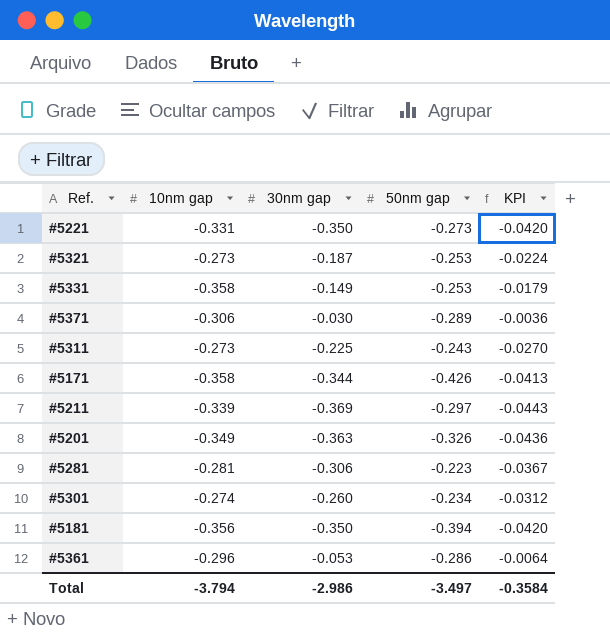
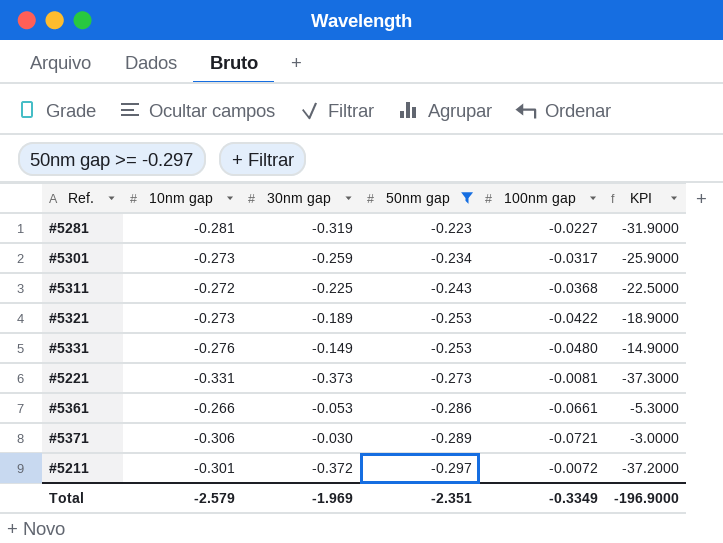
filter: none -> 50nm gap >= -0.297
row order: none -> 50nm gap descending
column 100nm gap | position: none -> 5
column KPI | formula: [30nm gap] * 0.12 -> [30nm gap] * 100
#5281 | 30nm gap: -0.306 -> -0.319
#5301 | 10nm gap: -0.274 -> -0.273
#5301 | 30nm gap: -0.260 -> -0.259
#5311 | 10nm gap: -0.273 -> -0.272
#5321 | 30nm gap: -0.187 -> -0.189
#5331 | 10nm gap: -0.358 -> -0.276
#5221 | 30nm gap: -0.350 -> -0.373
#5361 | 10nm gap: -0.296 -> -0.266
#5211 | 10nm gap: -0.339 -> -0.301
#5211 | 30nm gap: -0.369 -> -0.372
Total | 10nm gap: -3.794 -> -2.579
Total | 30nm gap: -2.986 -> -1.969
Total | 50nm gap: -3.497 -> -2.351
Total | KPI: -0.3584 -> -196.9000

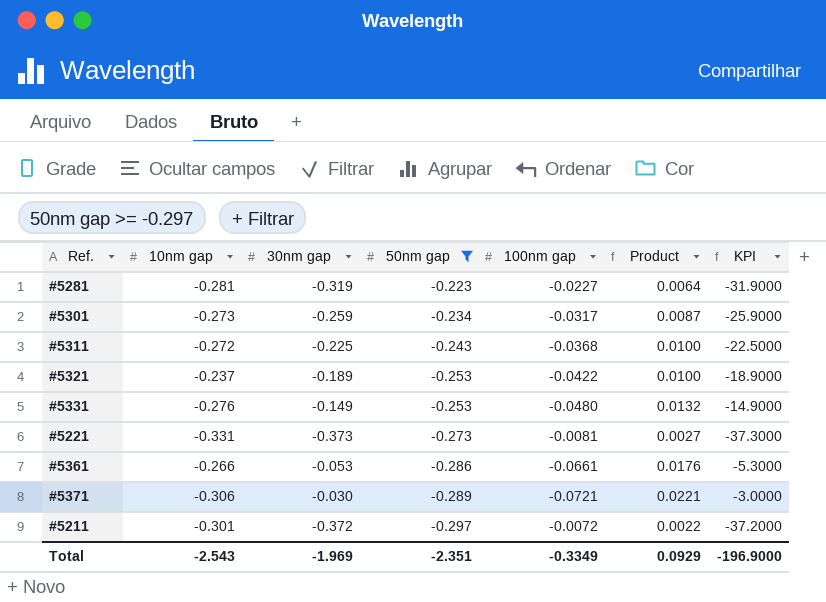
column Product | formula: none -> [10nm gap] * [100nm gap]
#5321 | 10nm gap: -0.273 -> -0.237
Total | 10nm gap: -2.579 -> -2.543

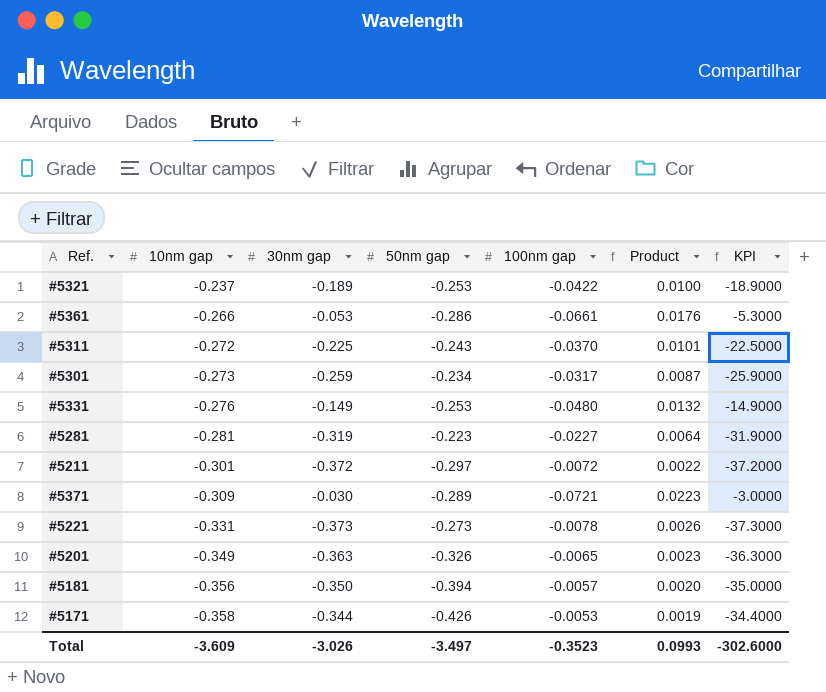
filter: 50nm gap >= -0.297 -> none
row order: 50nm gap descending -> 10nm gap descending
#5311 | 100nm gap: -0.0368 -> -0.0370
#5311 | Product: 0.0100 -> 0.0101
#5371 | 10nm gap: -0.306 -> -0.309
#5371 | Product: 0.0221 -> 0.0223
#5221 | 100nm gap: -0.0081 -> -0.0078
#5221 | Product: 0.0027 -> 0.0026
Total | 10nm gap: -2.543 -> -3.609
Total | 30nm gap: -1.969 -> -3.026
Total | 50nm gap: -2.351 -> -3.497
Total | 100nm gap: -0.3349 -> -0.3523
Total | Product: 0.0929 -> 0.0993
Total | KPI: -196.9000 -> -302.6000

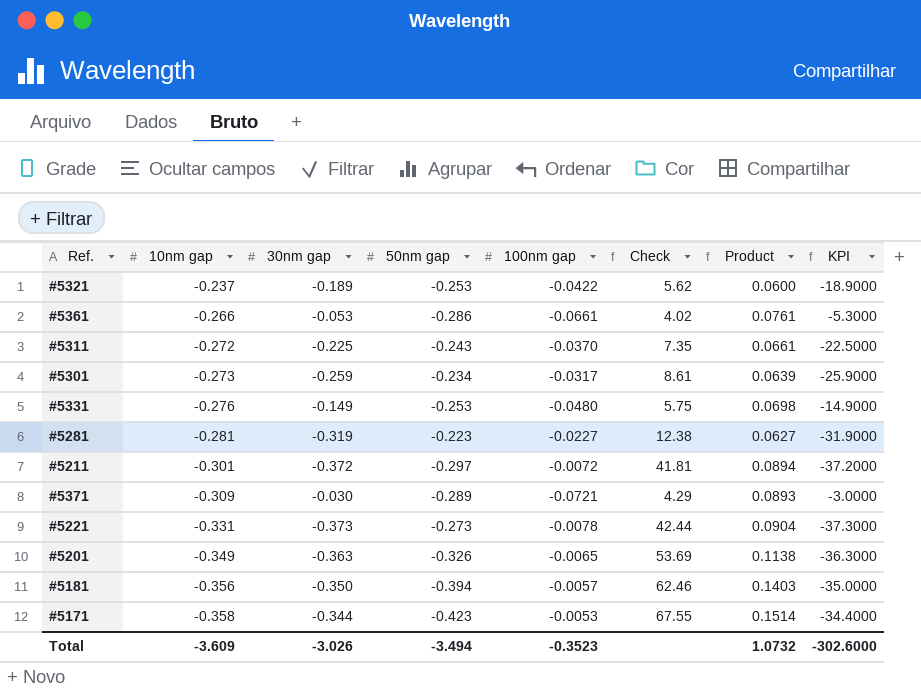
column Check | formula: none -> [10nm gap] / [100nm gap]
column Product | formula: [10nm gap] * [100nm gap] -> [10nm gap] * [50nm gap]
#5171 | 50nm gap: -0.426 -> -0.423
Total | 50nm gap: -3.497 -> -3.494
Total | Product: 0.0993 -> 1.0732

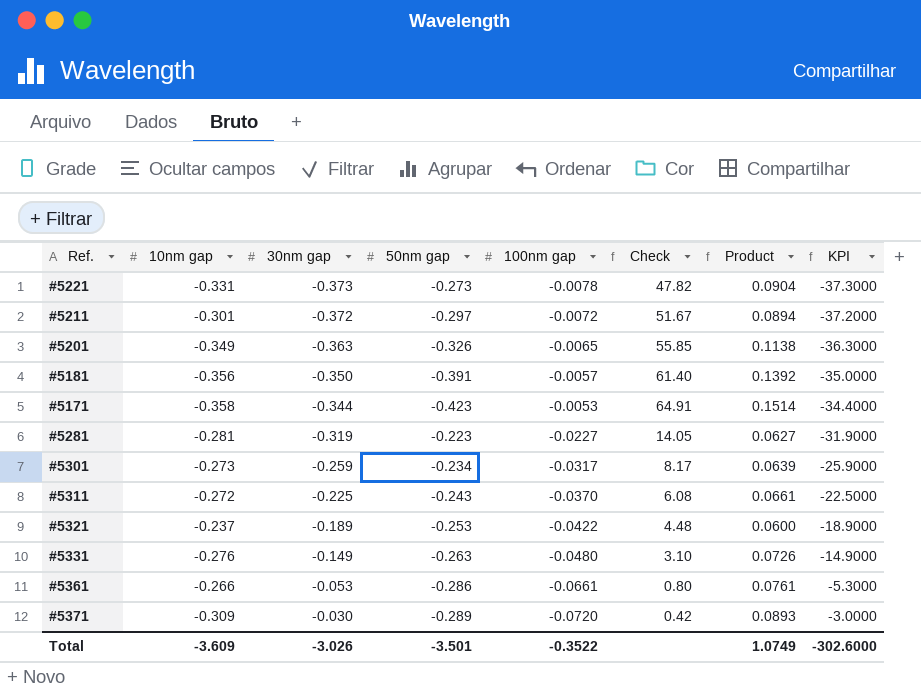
row order: 10nm gap descending -> 30nm gap ascending
column Check | formula: [10nm gap] / [100nm gap] -> [30nm gap] / [100nm gap]
#5181 | 50nm gap: -0.394 -> -0.391
#5181 | Product: 0.1403 -> 0.1392
#5331 | 50nm gap: -0.253 -> -0.263
#5331 | Product: 0.0698 -> 0.0726
#5371 | 100nm gap: -0.0721 -> -0.0720
Total | 50nm gap: -3.494 -> -3.501
Total | 100nm gap: -0.3523 -> -0.3522
Total | Product: 1.0732 -> 1.0749

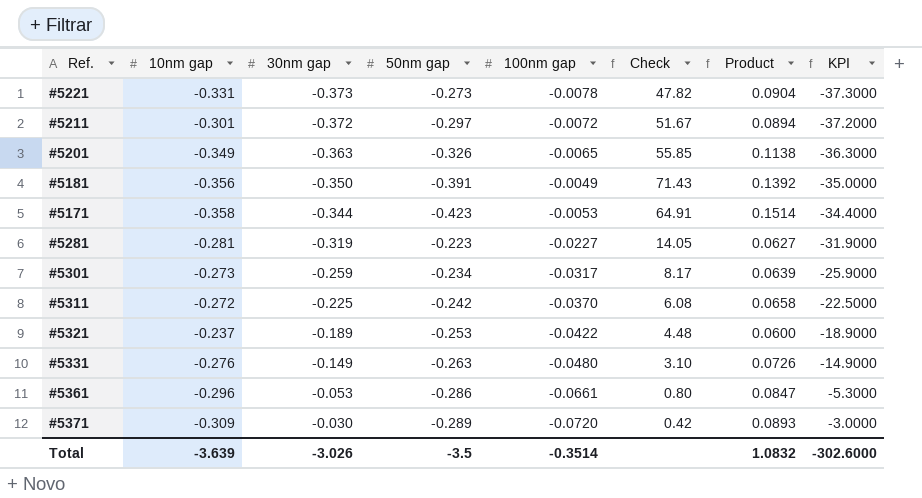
#5181 | 100nm gap: -0.0057 -> -0.0049
#5181 | Check: 61.40 -> 71.43
#5311 | 50nm gap: -0.243 -> -0.242
#5311 | Product: 0.0661 -> 0.0658
#5361 | 10nm gap: -0.266 -> -0.296
#5361 | Product: 0.0761 -> 0.0847
Total | 10nm gap: -3.609 -> -3.639
Total | 50nm gap: -3.501 -> -3.5
Total | 100nm gap: -0.3522 -> -0.3514
Total | Product: 1.0749 -> 1.0832

